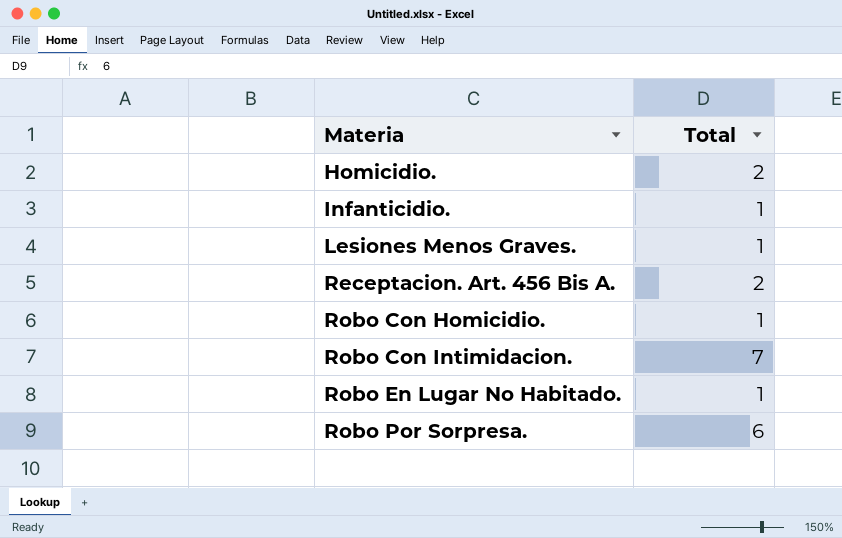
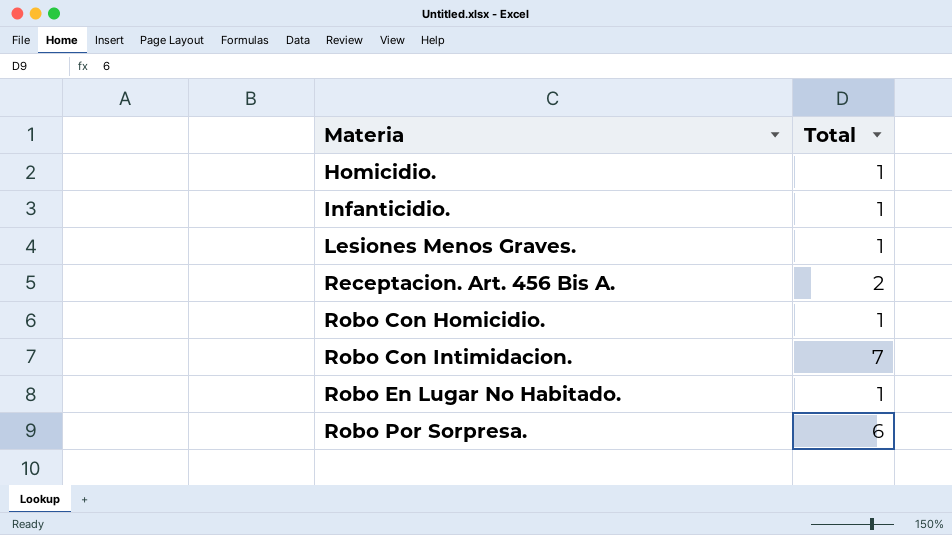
Homicidio. | Total: 2 -> 1

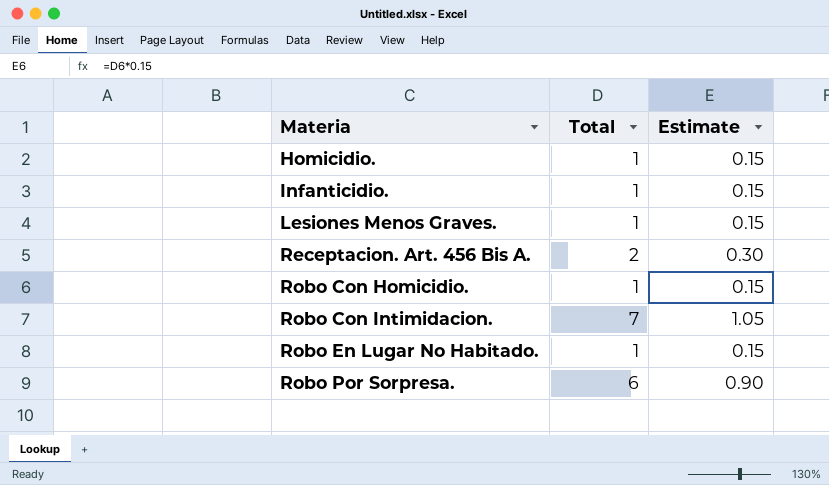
column Estimate | formula: none -> [Total] * 0.15

